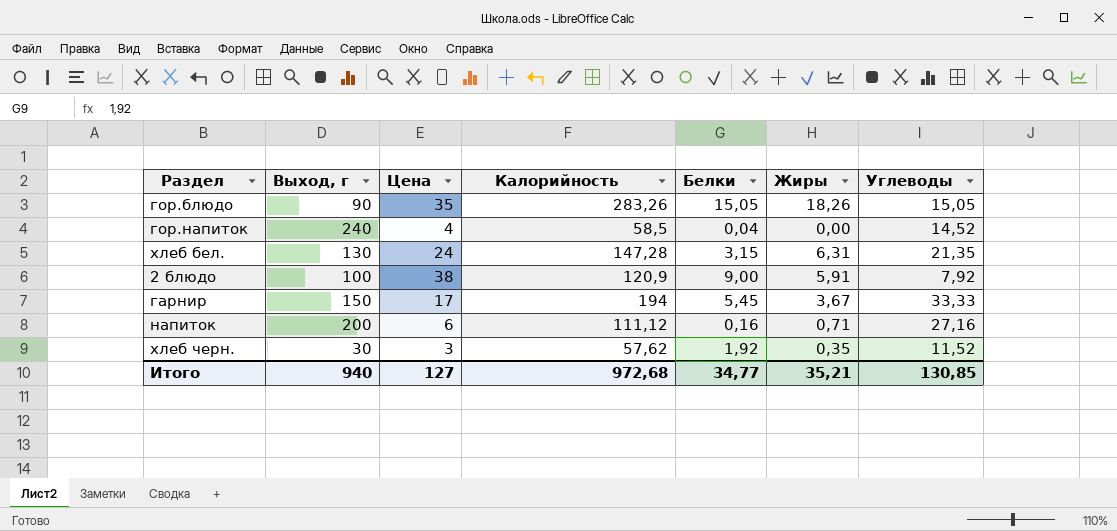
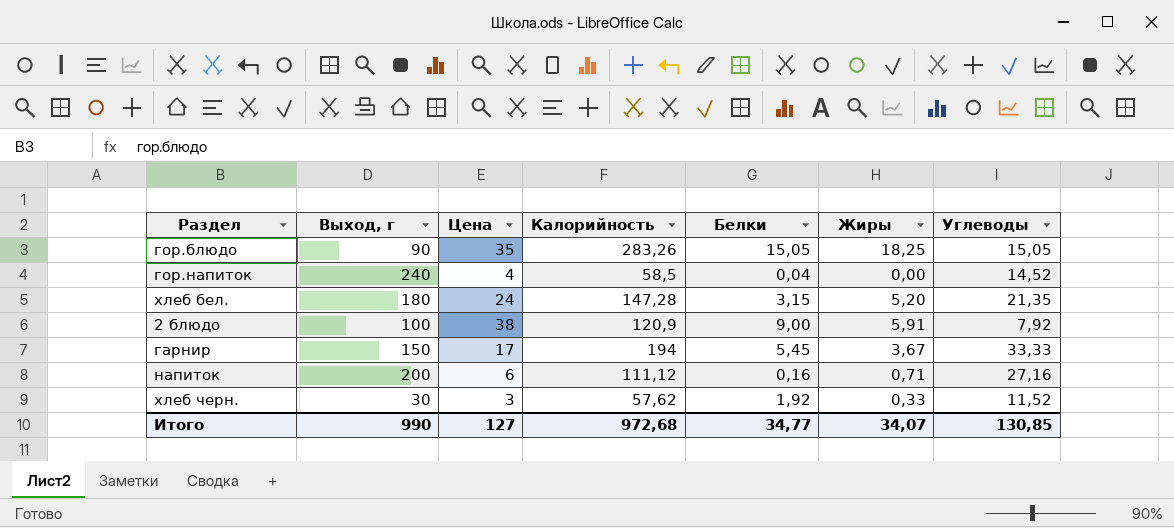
гор.блюдо | Жиры: 18,26 -> 18,25
хлеб бел. | Выход, г: 130 -> 180
хлеб бел. | Жиры: 6,31 -> 5,20
хлеб черн. | Жиры: 0,35 -> 0,33
Итого | Выход, г: 940 -> 990
Итого | Жиры: 35,21 -> 34,07

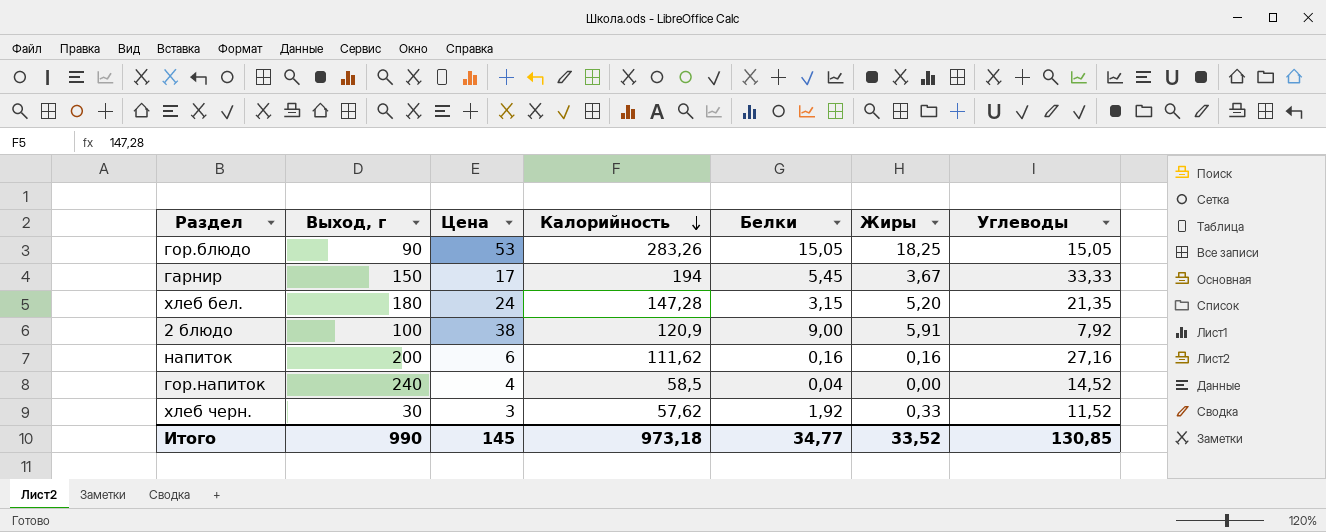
row order: none -> Калорийность descending
гор.блюдо | Цена: 35 -> 53
напиток | Калорийность: 111,12 -> 111,62
напиток | Жиры: 0,71 -> 0,16
Итого | Цена: 127 -> 145
Итого | Калорийность: 972,68 -> 973,18
Итого | Жиры: 34,07 -> 33,52

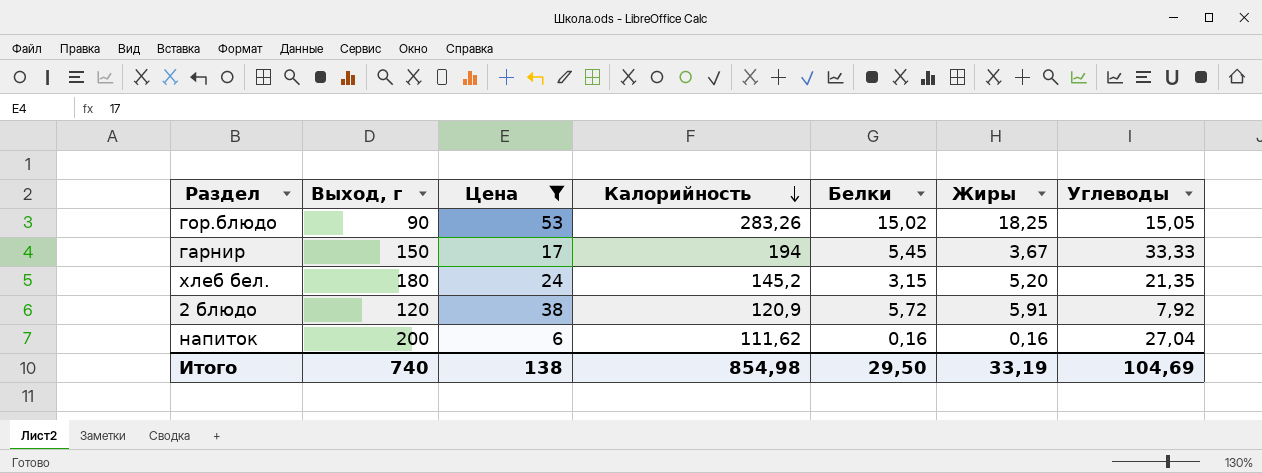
filter: none -> Цена >= 6
гор.блюдо | Белки: 15,05 -> 15,02
хлеб бел. | Калорийность: 147,28 -> 145,2
2 блюдо | Выход, г: 100 -> 120
2 блюдо | Белки: 9,00 -> 5,72
напиток | Углеводы: 27,16 -> 27,04
Итого | Выход, г: 990 -> 740
Итого | Цена: 145 -> 138
Итого | Калорийность: 973,18 -> 854,98
Итого | Белки: 34,77 -> 29,50
Итого | Жиры: 33,52 -> 33,19
Итого | Углеводы: 130,85 -> 104,69

